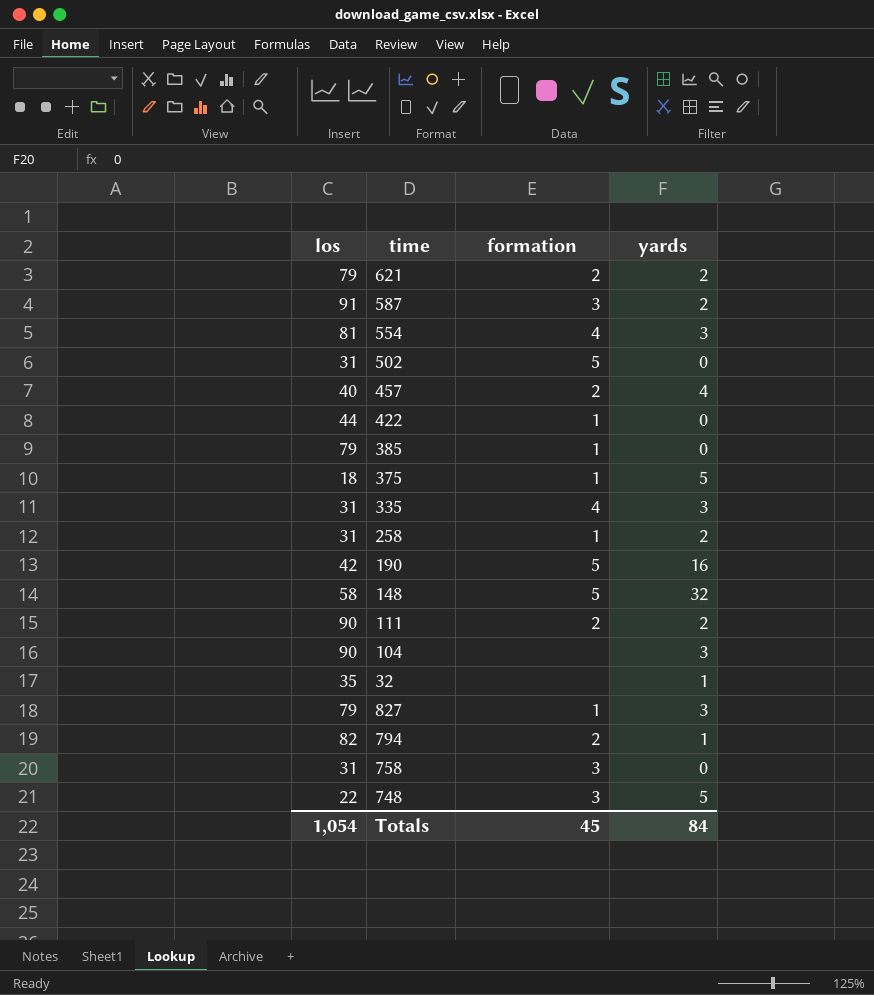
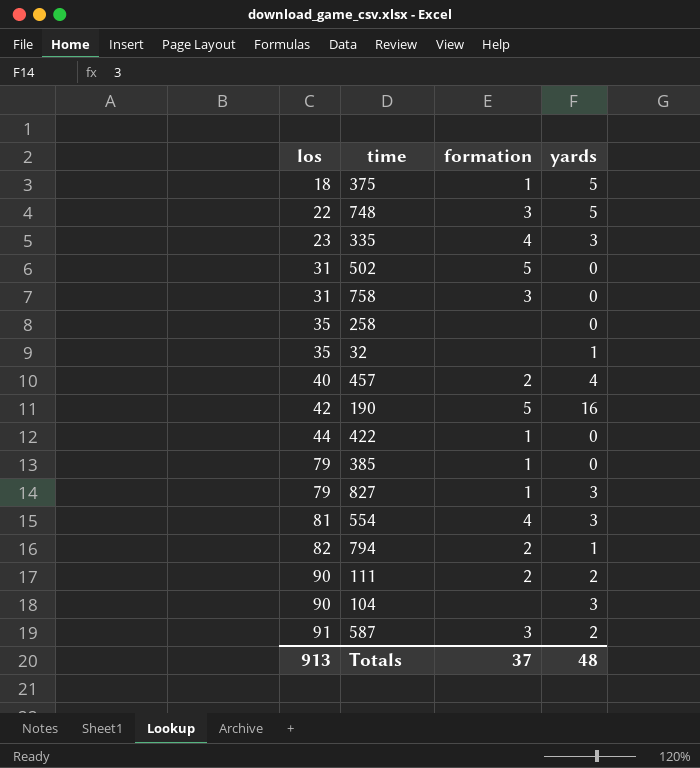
row order: none -> los ascending
row 621: 79 | 2 | 2 -> none
row 148: 58 | 5 | 32 -> none
335 | los: 31 -> 23
258 | los: 31 -> 35
258 | formation: 1 -> none
258 | yards: 2 -> 0
Totals | los: 1,054 -> 913
Totals | formation: 45 -> 37
Totals | yards: 84 -> 48

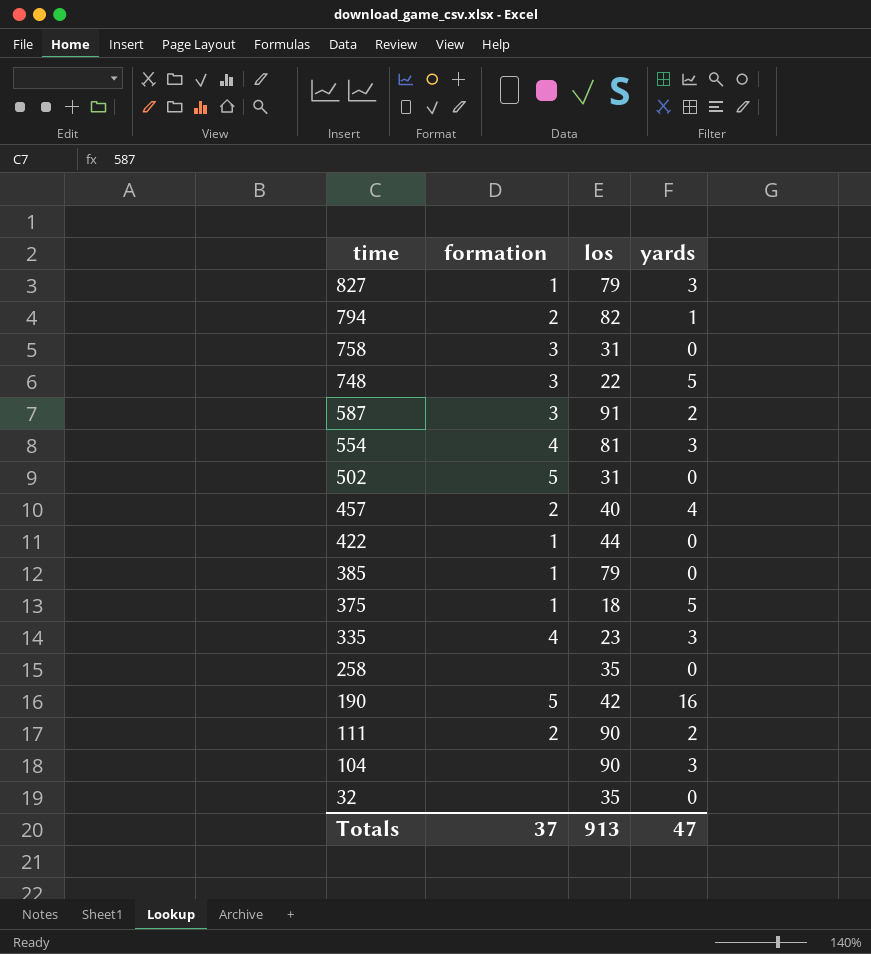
row order: los ascending -> time descending
column los | position: 1 -> 3
32 | yards: 1 -> 0
Totals | yards: 48 -> 47

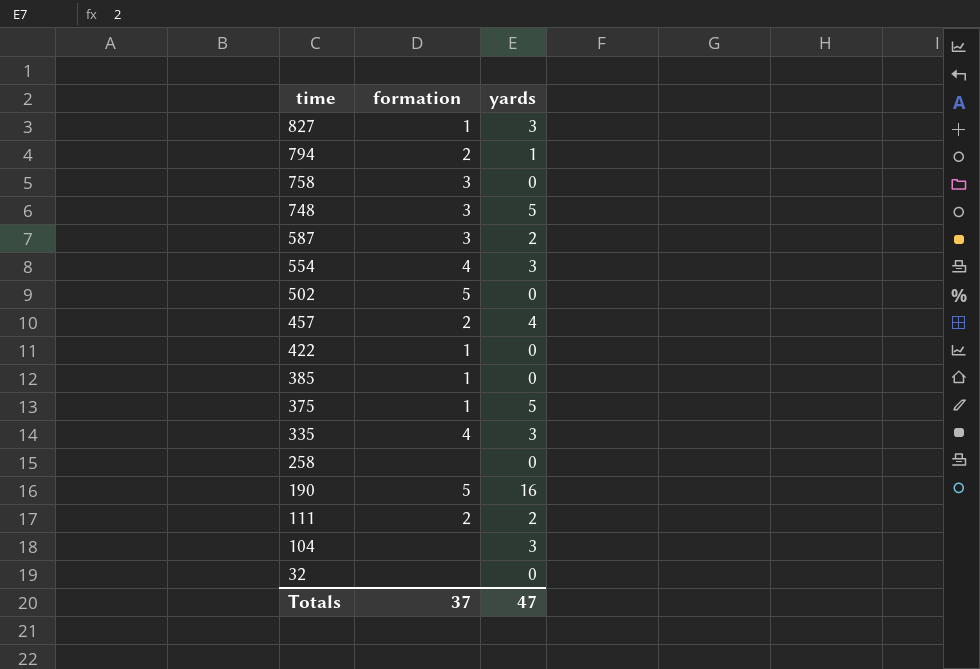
column los | position: 3 -> none

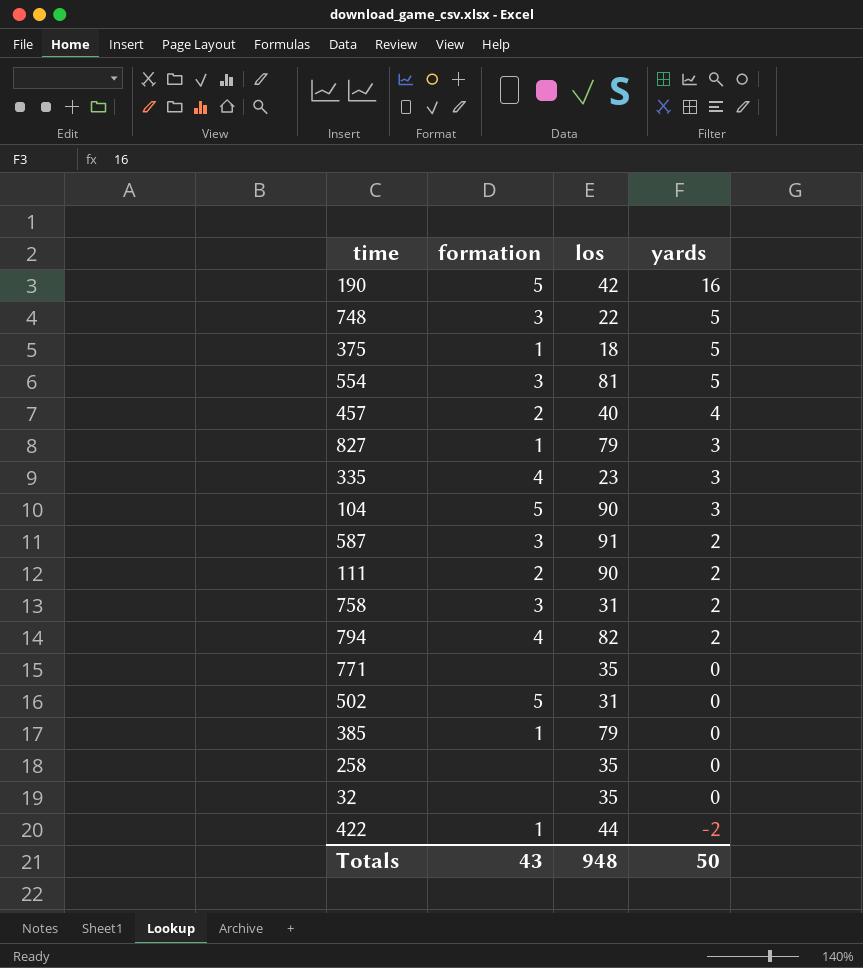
row order: time descending -> yards descending
column los | position: none -> 3
554 | formation: 4 -> 3
554 | yards: 3 -> 5
104 | formation: none -> 5
758 | yards: 0 -> 2
794 | formation: 2 -> 4
794 | yards: 1 -> 2
row 771: none -> none | 35 | 0
422 | yards: 0 -> -2
Totals | formation: 37 -> 43
Totals | yards: 47 -> 50

